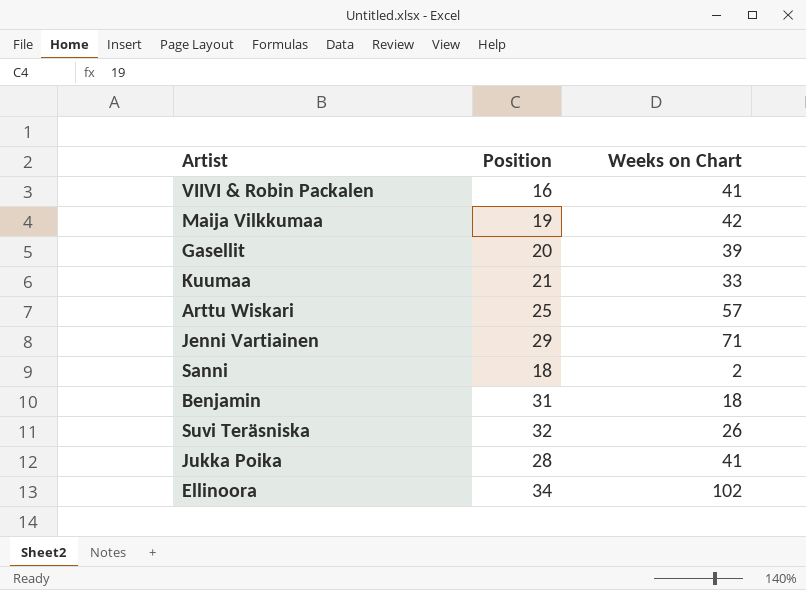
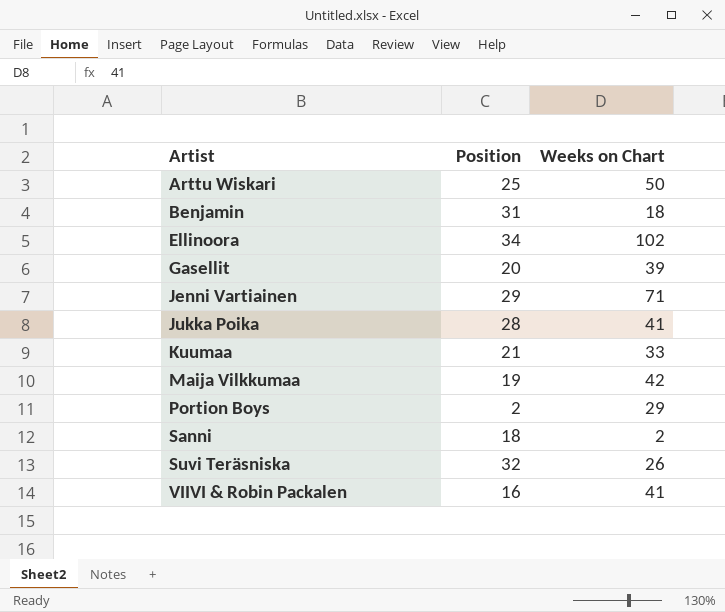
row order: none -> Artist ascending
Arttu Wiskari | Weeks on Chart: 57 -> 50
row Portion Boys: none -> 2 | 29

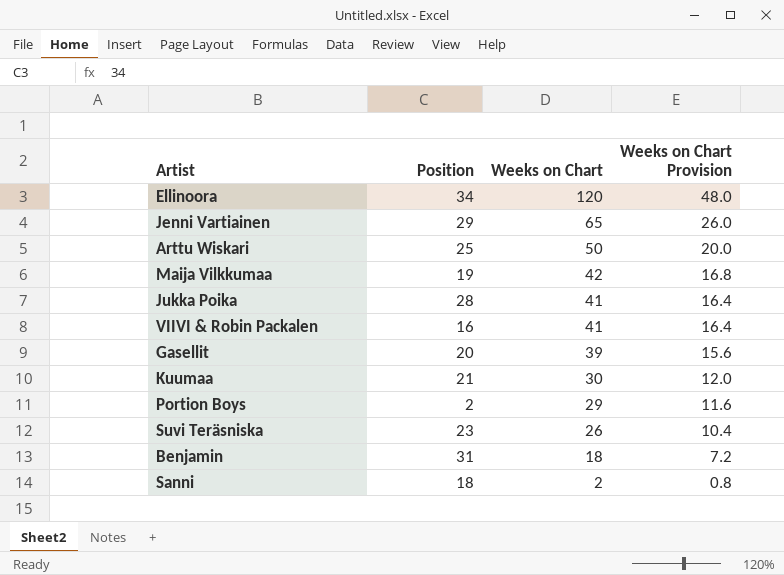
row order: Artist ascending -> Weeks on Chart descending
column Weeks on Chart Provision | formula: none -> [Weeks on Chart] * 0.4
Ellinoora | Weeks on Chart: 102 -> 120
Jenni Vartiainen | Weeks on Chart: 71 -> 65
Kuumaa | Weeks on Chart: 33 -> 30
Suvi Teräsniska | Position: 32 -> 23

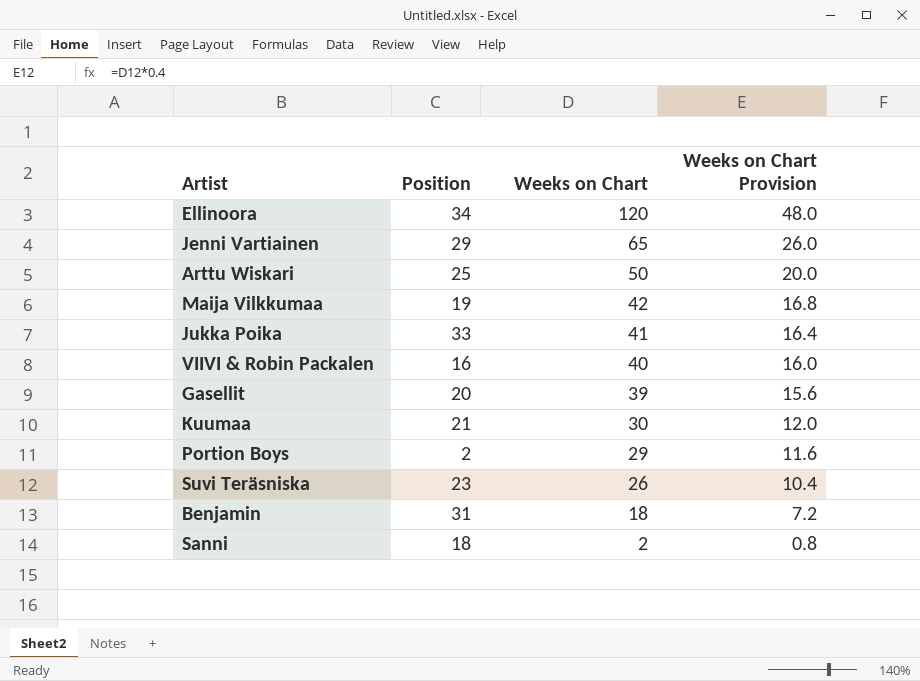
Jukka Poika | Position: 28 -> 33
VIIVI & Robin Packalen | Weeks on Chart: 41 -> 40
VIIVI & Robin Packalen | Weeks on Chart Provision: 16.4 -> 16.0

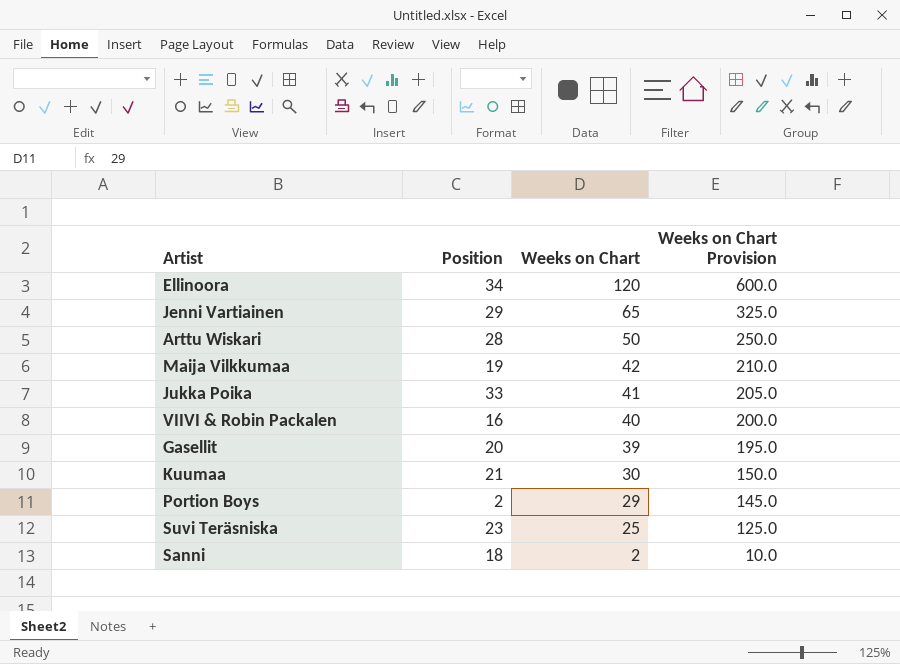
column Weeks on Chart Provision | formula: [Weeks on Chart] * 0.4 -> [Weeks on Chart] * 5
row Benjamin: 31 | 18 | 7.2 -> none
Arttu Wiskari | Position: 25 -> 28
Suvi Teräsniska | Weeks on Chart: 26 -> 25

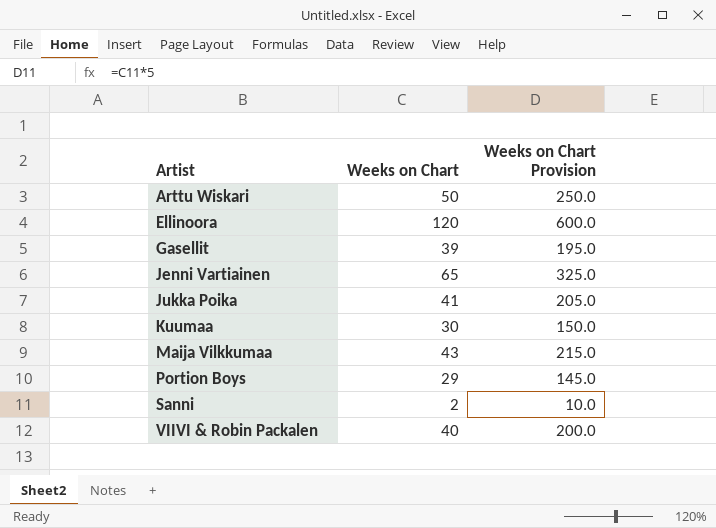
row order: Weeks on Chart descending -> Artist ascending
column Position | position: 2 -> none
row Suvi Teräsniska: 23 | 25 | 125.0 -> none
Maija Vilkkumaa | Weeks on Chart: 42 -> 43
Maija Vilkkumaa | Weeks on Chart Provision: 210.0 -> 215.0

